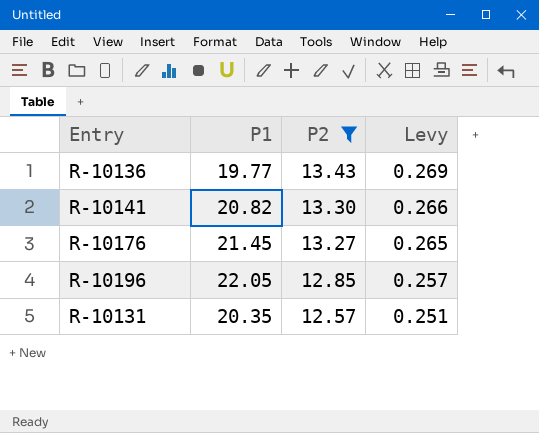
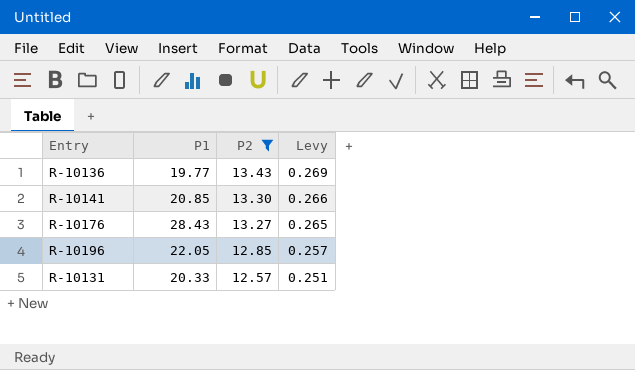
R-10141 | P1: 20.82 -> 20.85
R-10176 | P1: 21.45 -> 28.43
R-10131 | P1: 20.35 -> 20.33

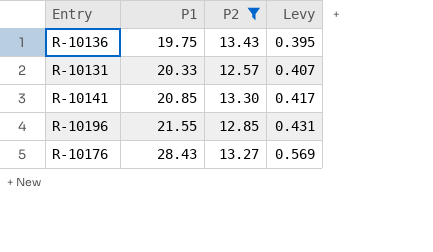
row order: P2 descending -> P1 ascending
column Levy | formula: [P2] * 0.02 -> [P1] * 0.02
R-10136 | P1: 19.77 -> 19.75
R-10196 | P1: 22.05 -> 21.55

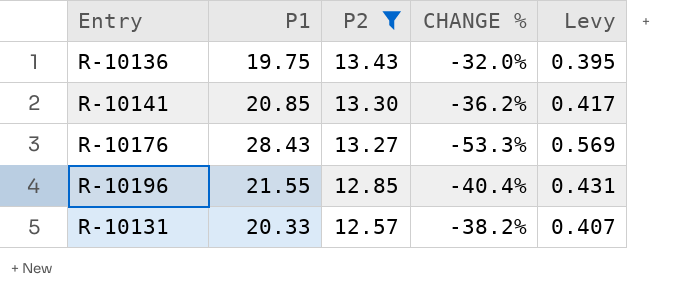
row order: P1 ascending -> P2 descending
column CHANGE % | formula: none -> ([P2] - [P1]) / [P1]

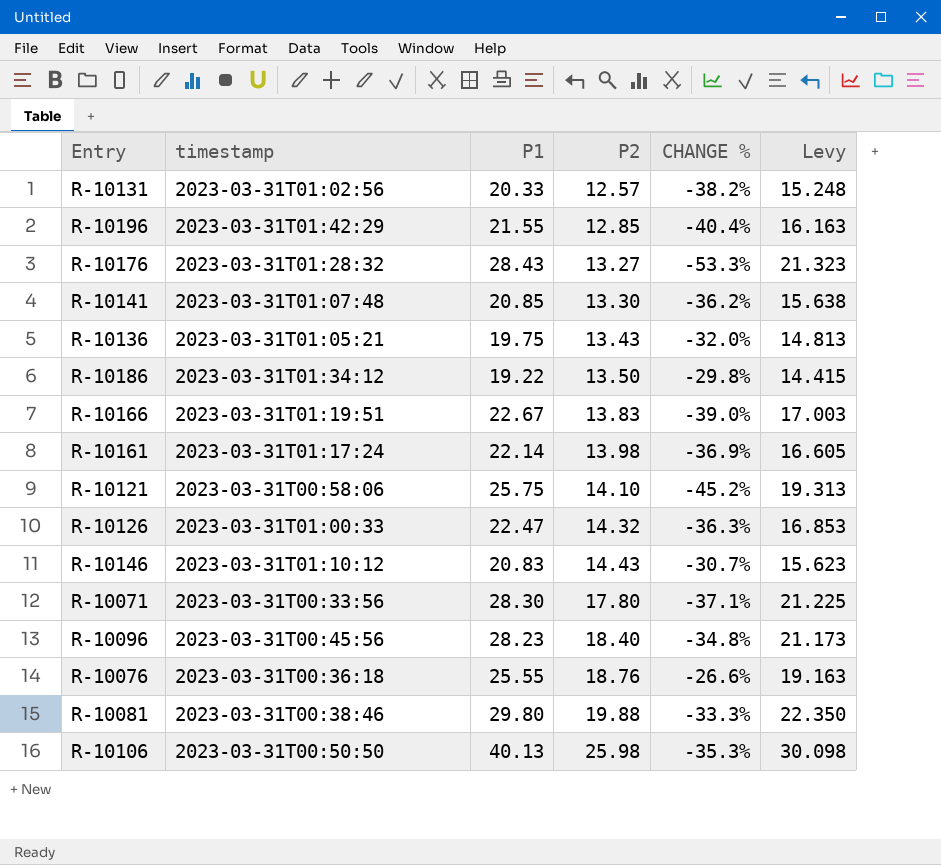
filter: P2 <= 13.43 -> none
row order: P2 descending -> P2 ascending
column timestamp | position: none -> 2
column Levy | formula: [P1] * 0.02 -> [P1] * 0.75

